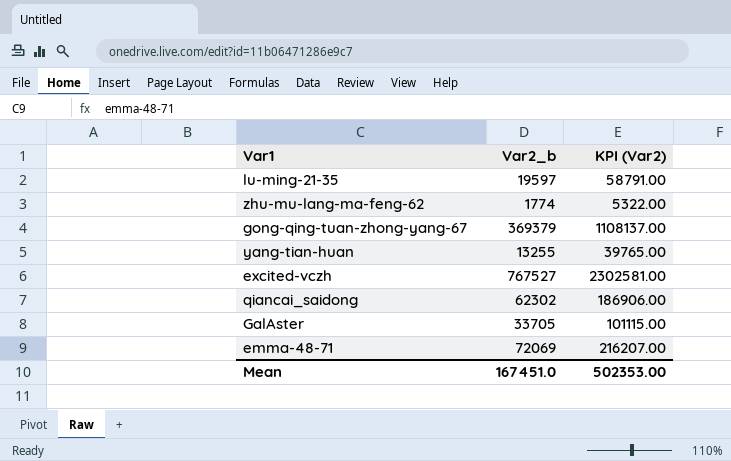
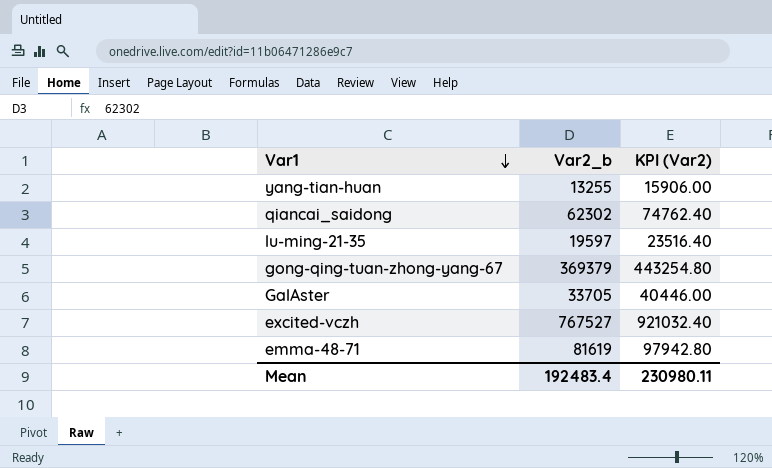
row order: none -> Var1 descending
column KPI (Var2) | formula: [Var2_b] * 3 -> [Var2_b] * 1.2
row zhu-mu-lang-ma-feng-62: 1774 | 5322.00 -> none
emma-48-71 | Var2_b: 72069 -> 81619
Mean | Var2_b: 167451.0 -> 192483.4
Mean | KPI (Var2): 502353.00 -> 230980.11

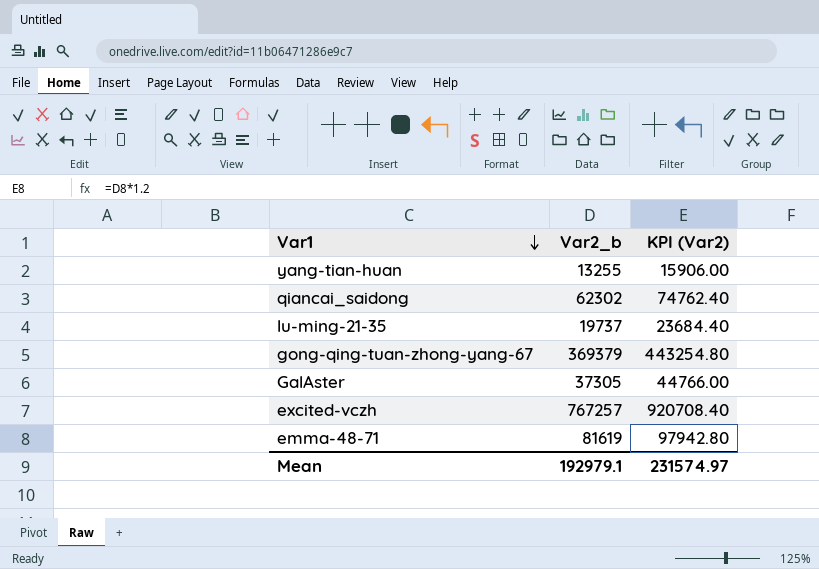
lu-ming-21-35 | Var2_b: 19597 -> 19737
lu-ming-21-35 | KPI (Var2): 23516.40 -> 23684.40
GalAster | Var2_b: 33705 -> 37305
GalAster | KPI (Var2): 40446.00 -> 44766.00
excited-vczh | Var2_b: 767527 -> 767257
excited-vczh | KPI (Var2): 921032.40 -> 920708.40
Mean | Var2_b: 192483.4 -> 192979.1
Mean | KPI (Var2): 230980.11 -> 231574.97

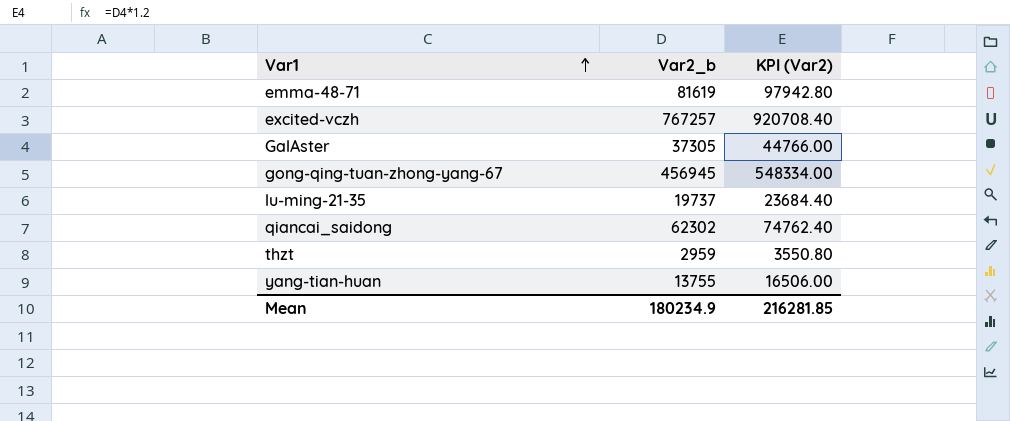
row order: Var1 descending -> Var1 ascending
gong-qing-tuan-zhong-yang-67 | Var2_b: 369379 -> 456945
gong-qing-tuan-zhong-yang-67 | KPI (Var2): 443254.80 -> 548334.00
row thzt: none -> 2959 | 3550.80
yang-tian-huan | Var2_b: 13255 -> 13755
yang-tian-huan | KPI (Var2): 15906.00 -> 16506.00
Mean | Var2_b: 192979.1 -> 180234.9
Mean | KPI (Var2): 231574.97 -> 216281.85

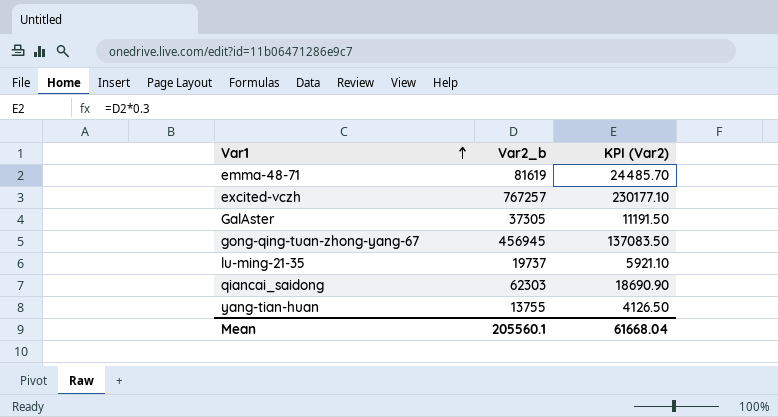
column KPI (Var2) | formula: [Var2_b] * 1.2 -> [Var2_b] * 0.3
row thzt: 2959 | 3550.80 -> none
qiancai_saidong | Var2_b: 62302 -> 62303
Mean | Var2_b: 180234.9 -> 205560.1
Mean | KPI (Var2): 216281.85 -> 61668.04

